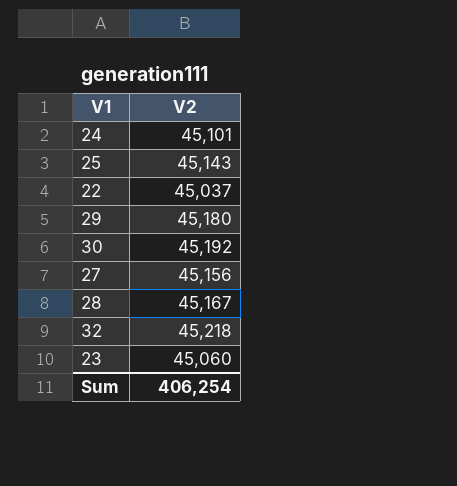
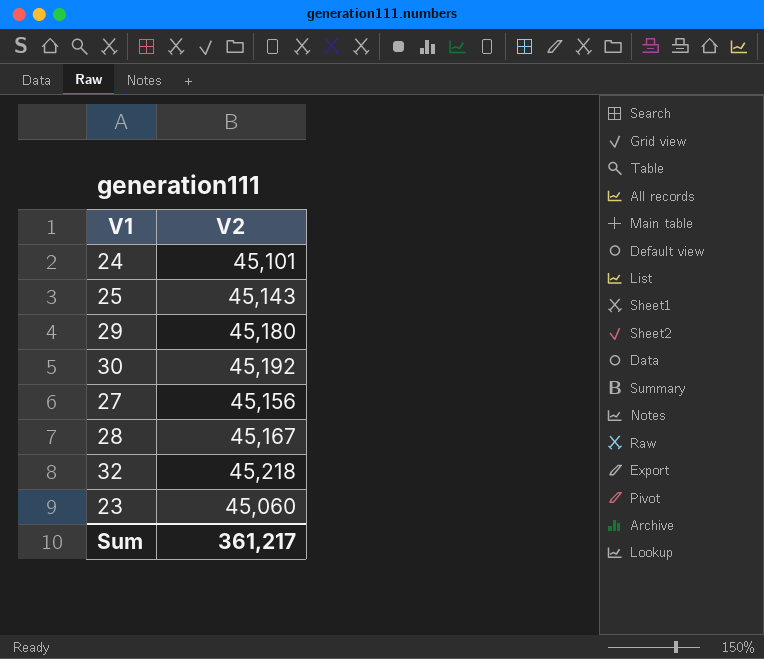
row 22: 45,037 -> none
Sum | V2: 406,254 -> 361,217

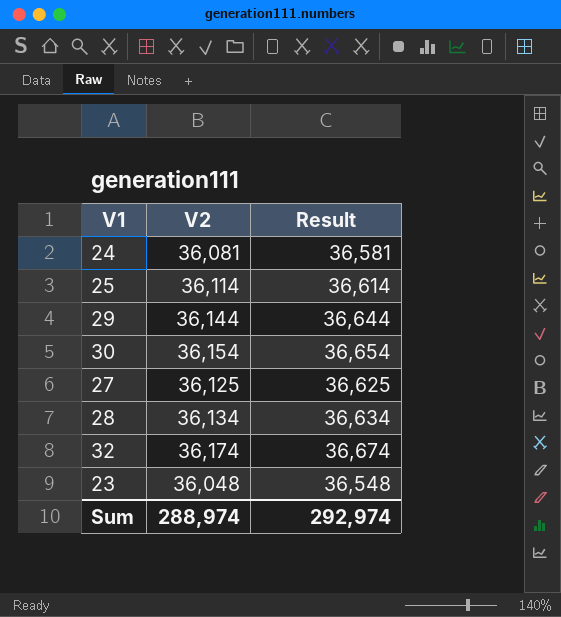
column Result | formula: none -> [V2] + 500
24 | V2: 45,101 -> 36,081
25 | V2: 45,143 -> 36,114
29 | V2: 45,180 -> 36,144
30 | V2: 45,192 -> 36,154
27 | V2: 45,156 -> 36,125
28 | V2: 45,167 -> 36,134
32 | V2: 45,218 -> 36,174
23 | V2: 45,060 -> 36,048
Sum | V2: 361,217 -> 288,974

